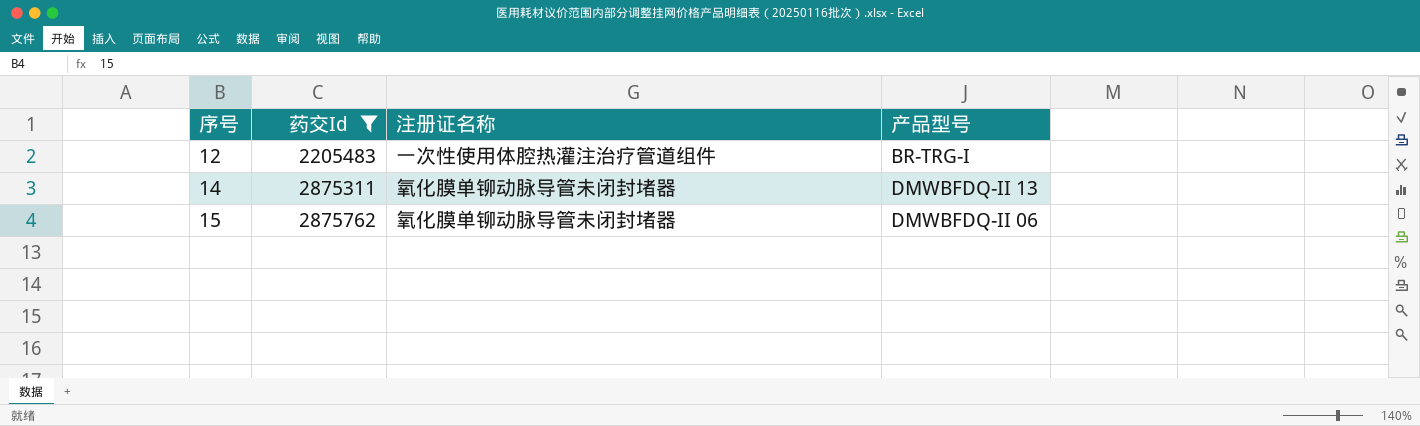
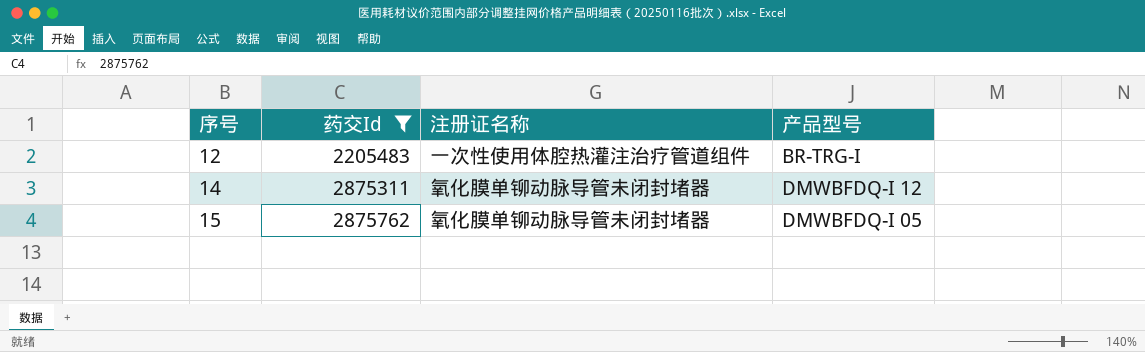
14 | 产品型号: DMWBFDQ-II 13 -> DMWBFDQ-I 12
15 | 产品型号: DMWBFDQ-II 06 -> DMWBFDQ-I 05

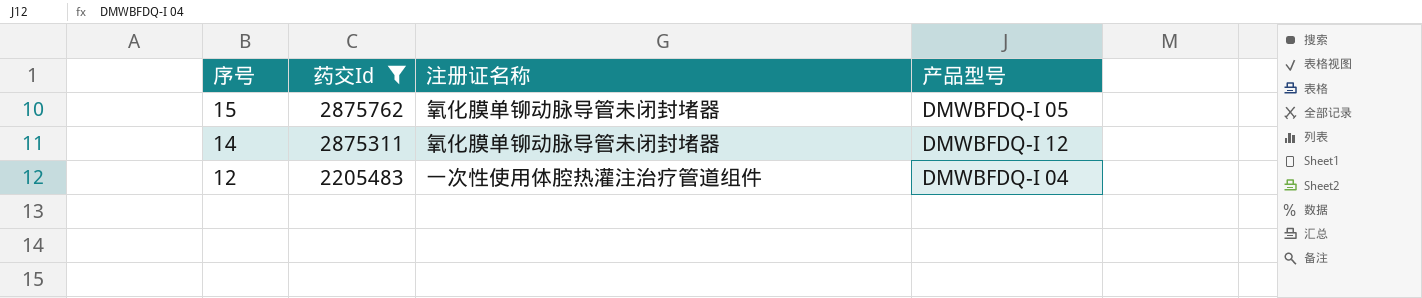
row order: 序号 ascending -> 序号 descending
12 | 产品型号: BR-TRG-I -> DMWBFDQ-I 04

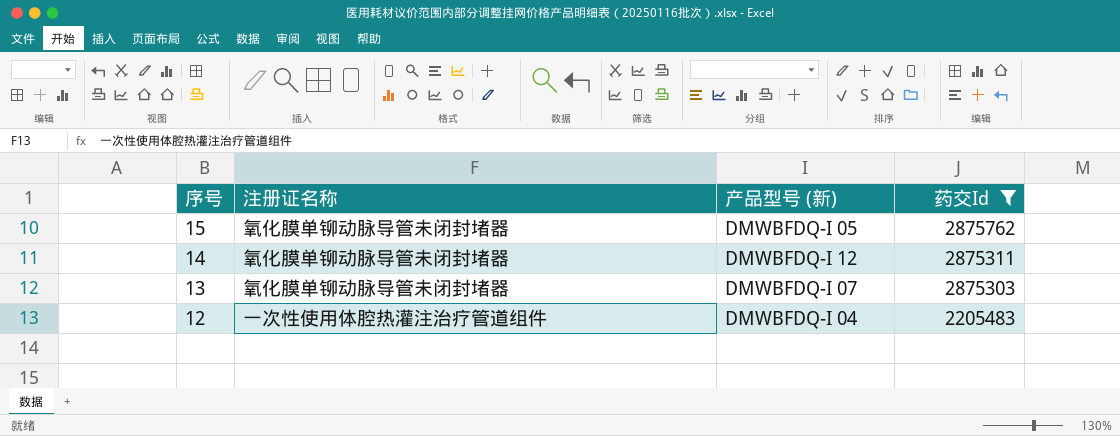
column name: 产品型号 -> 产品型号 (新)
column 药交Id | position: 2 -> 4
row 13: none -> 氧化膜单铆动脉导管未闭封堵器 | DMWBFDQ-I 07 | 2875303

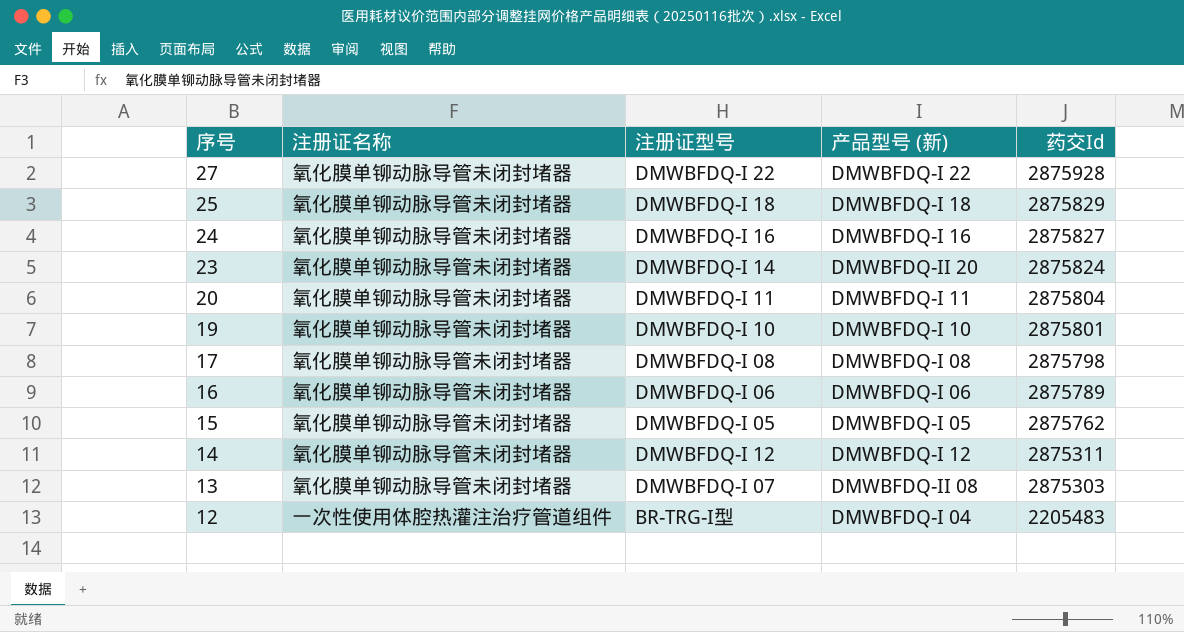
filter: 药交Id <= 2875762 -> none
column 注册证型号 | position: none -> 3
13 | 产品型号 (新): DMWBFDQ-I 07 -> DMWBFDQ-II 08

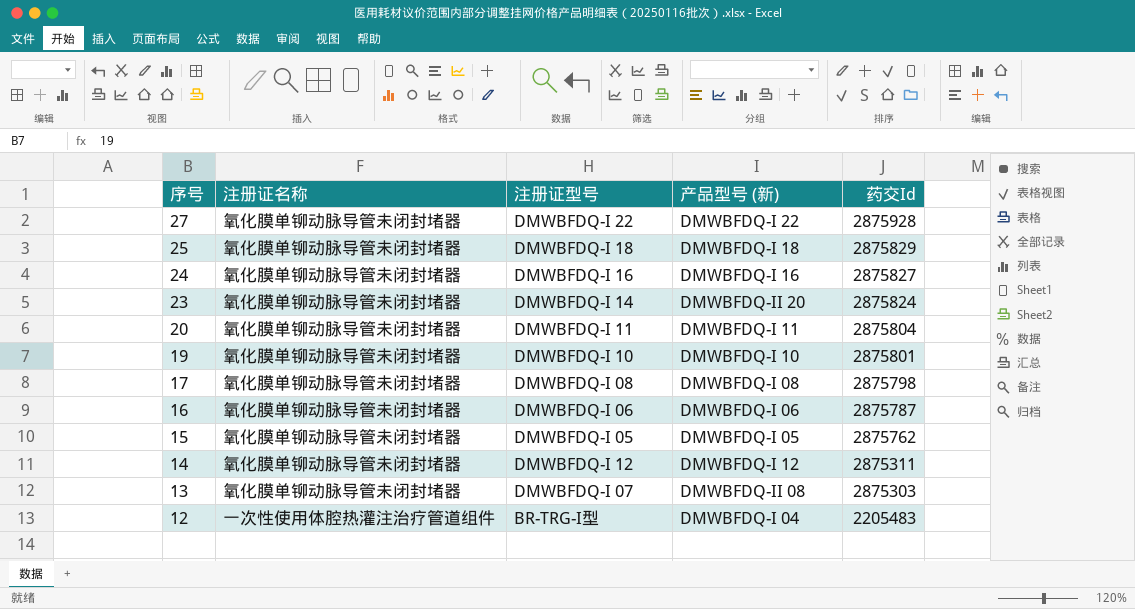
16 | 药交Id: 2875789 -> 2875787

